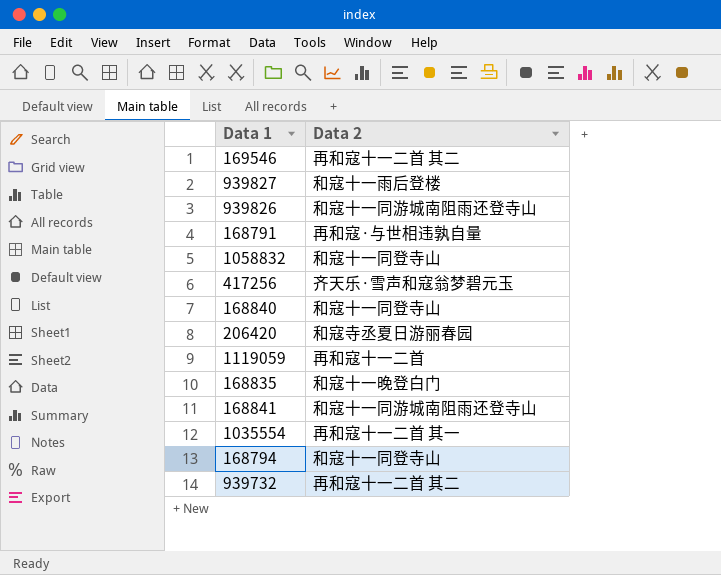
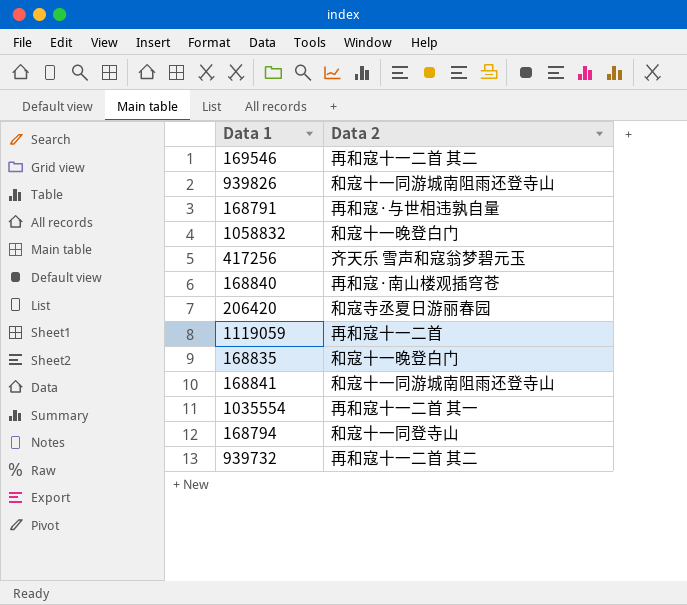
row 939827: 和寇十一雨后登楼 -> none
1058832 | Data 2: 和寇十一同登寺山 -> 和寇十一晚登白门
417256 | Data 2: 齐天乐·雪声和寇翁梦碧元玉 -> 齐天乐 雪声和寇翁梦碧元玉
168840 | Data 2: 和寇十一同登寺山 -> 再和寇·南山楼观插穹苍

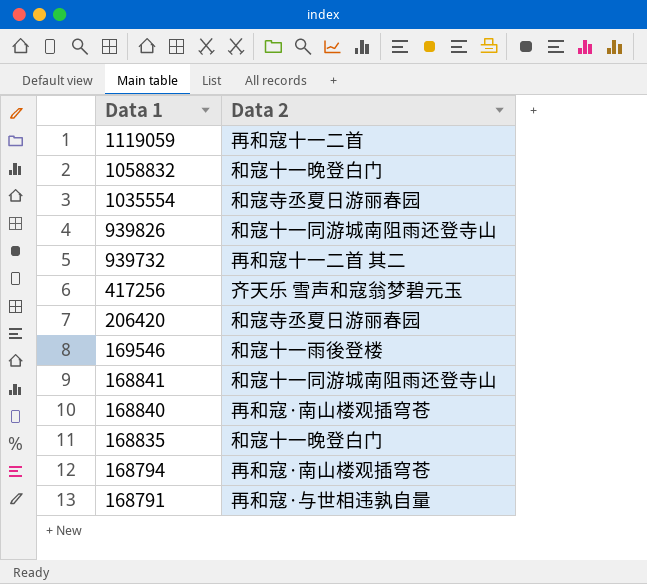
row order: none -> Data 1 descending
1035554 | Data 2: 再和寇十一二首 其一 -> 和寇寺丞夏日游丽春园
169546 | Data 2: 再和寇十一二首 其二 -> 和寇十一雨後登楼
168794 | Data 2: 和寇十一同登寺山 -> 再和寇·南山楼观插穹苍

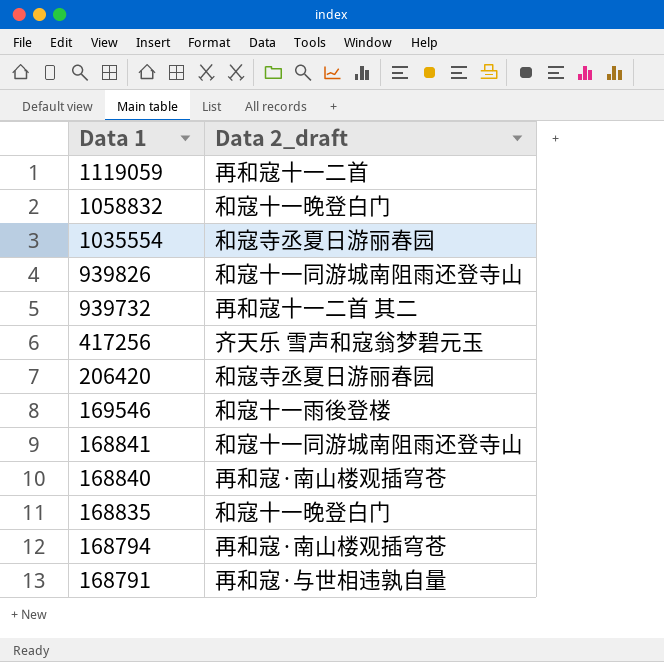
column name: Data 2 -> Data 2_draft

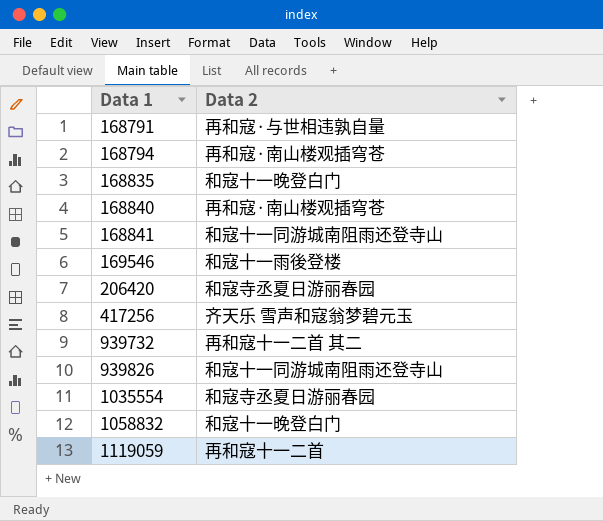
row order: Data 1 descending -> Data 1 ascending
column name: Data 2_draft -> Data 2

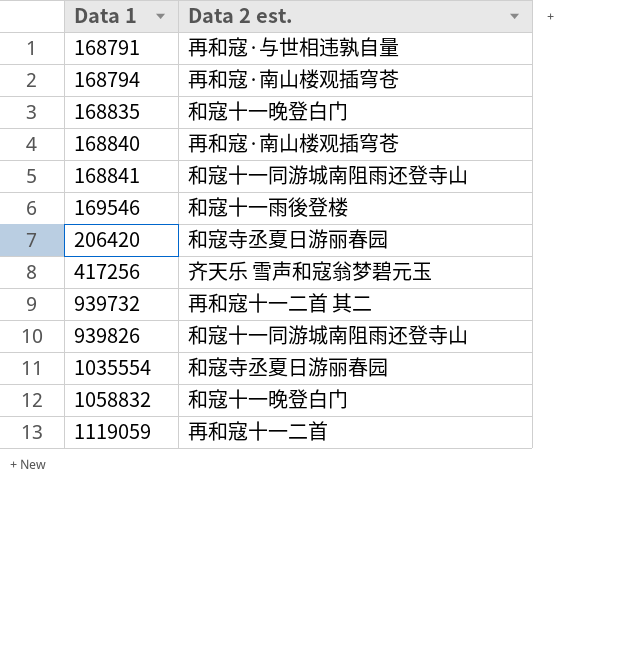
column name: Data 2 -> Data 2 est.

